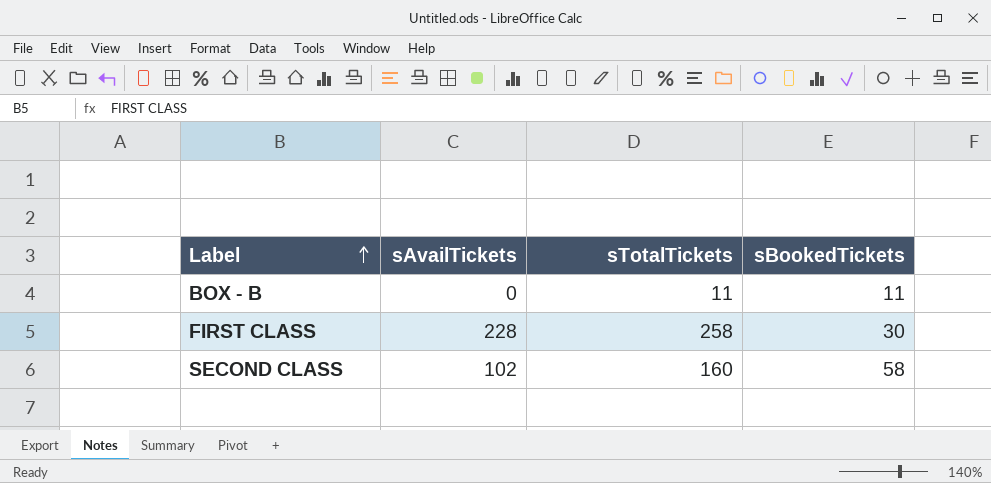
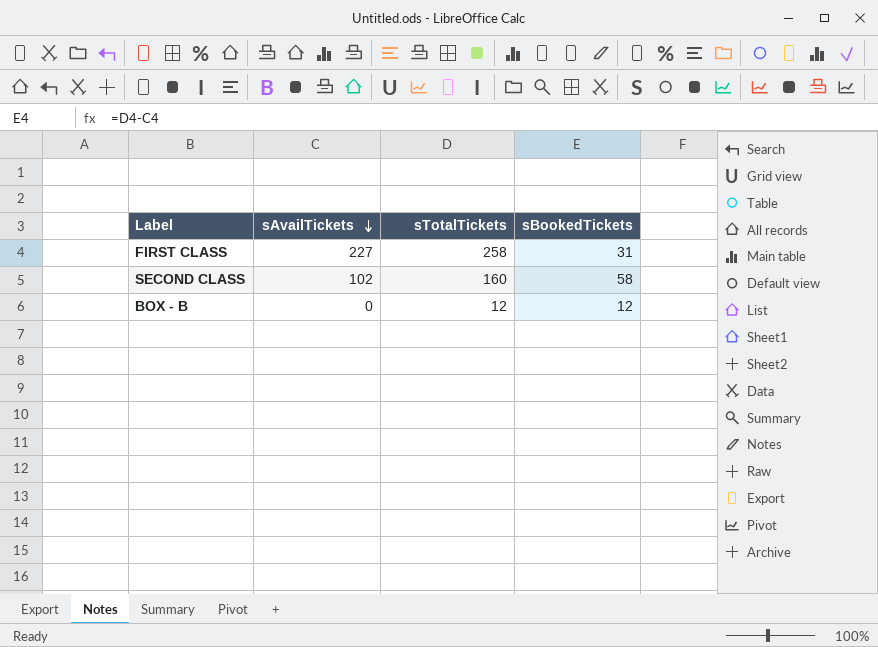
row order: Label ascending -> sAvailTickets descending
FIRST CLASS | sAvailTickets: 228 -> 227
FIRST CLASS | sBookedTickets: 30 -> 31
BOX - B | sTotalTickets: 11 -> 12
BOX - B | sBookedTickets: 11 -> 12

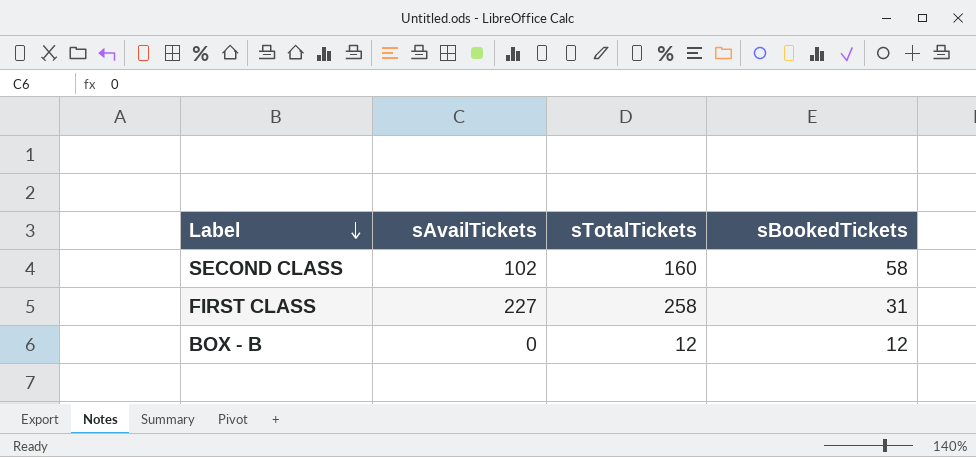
row order: sAvailTickets descending -> Label descending

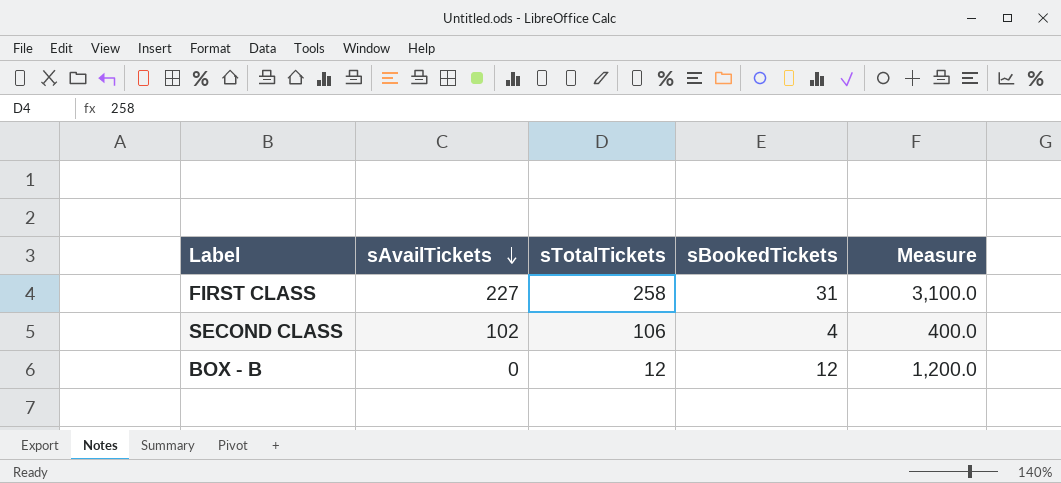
row order: Label descending -> sAvailTickets descending
column Measure | formula: none -> [sBookedTickets] * 100
SECOND CLASS | sTotalTickets: 160 -> 106
SECOND CLASS | sBookedTickets: 58 -> 4

